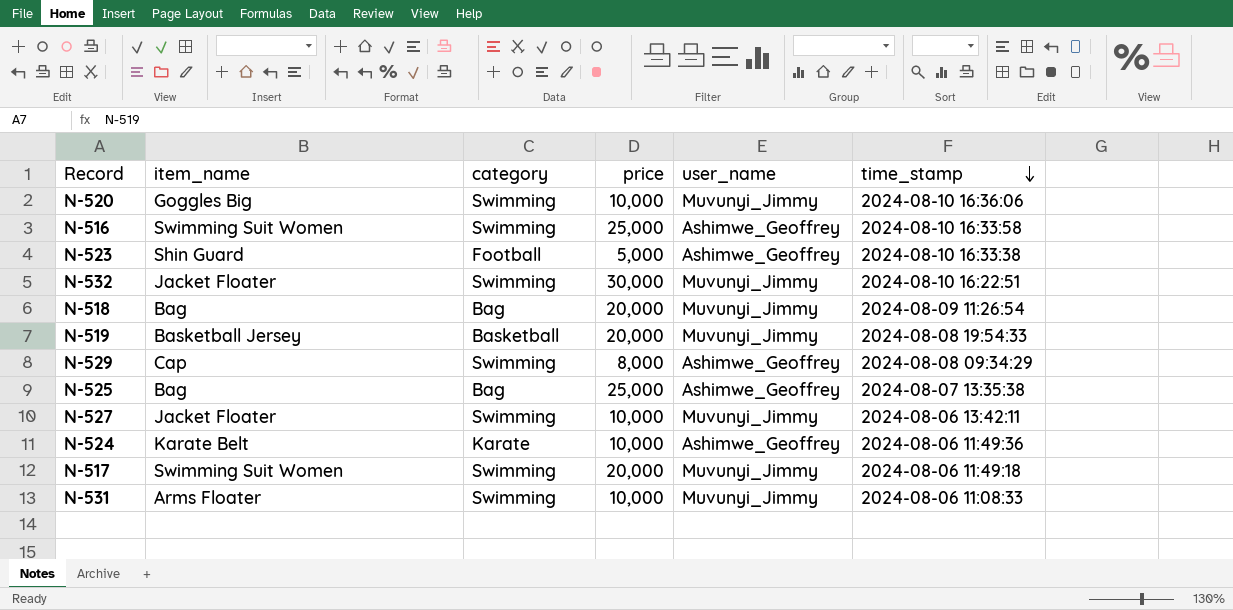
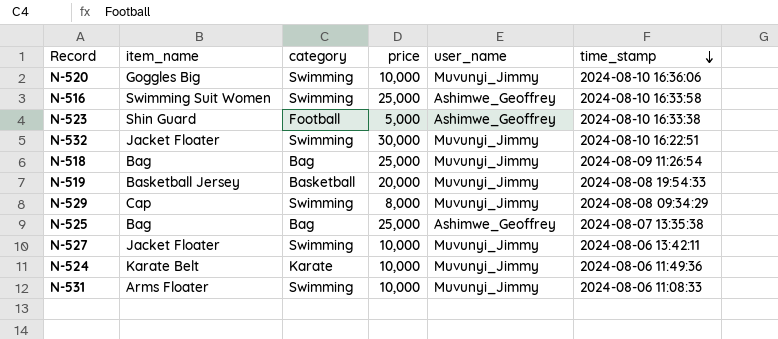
row N-517: Swimming Suit Women | Swimming | 20,000 | Muvunyi_Jimmy | 2024-08-06 11:49:18 -> none
N-518 | price: 20,000 -> 25,000
N-529 | user_name: Ashimwe_Geoffrey -> Muvunyi_Jimmy
N-524 | user_name: Ashimwe_Geoffrey -> Muvunyi_Jimmy

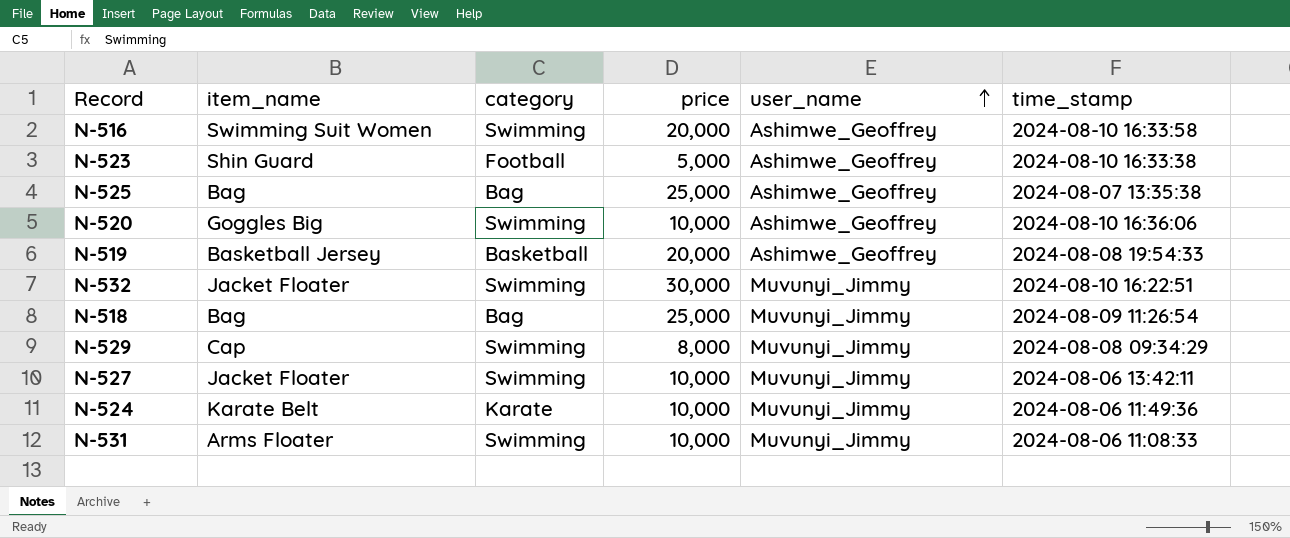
row order: time_stamp descending -> user_name ascending
N-516 | price: 25,000 -> 20,000
N-520 | user_name: Muvunyi_Jimmy -> Ashimwe_Geoffrey
N-519 | user_name: Muvunyi_Jimmy -> Ashimwe_Geoffrey

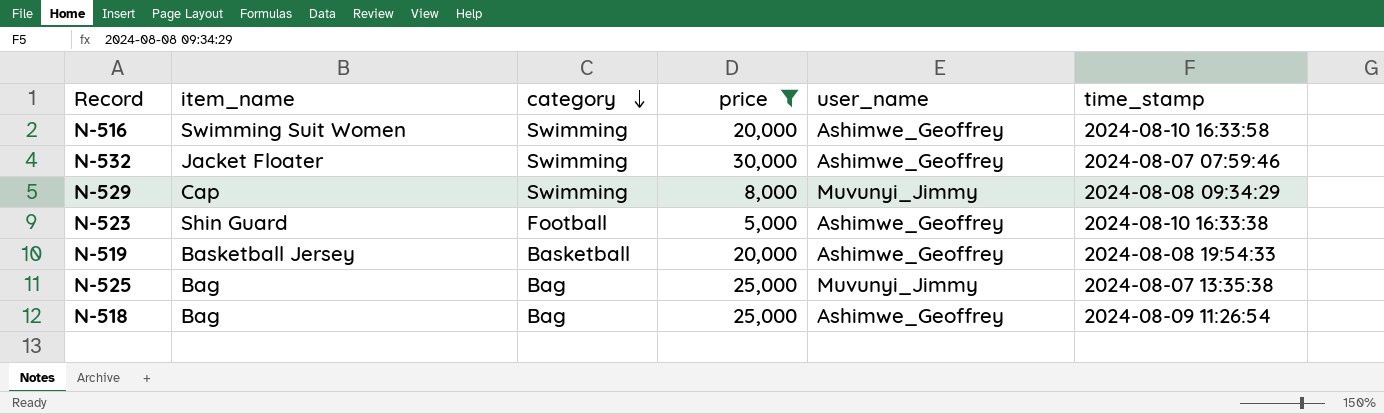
filter: none -> price != 10,000
row order: user_name ascending -> category descending
N-532 | user_name: Muvunyi_Jimmy -> Ashimwe_Geoffrey
N-532 | time_stamp: 2024-08-10 16:22:51 -> 2024-08-07 07:59:46
N-525 | user_name: Ashimwe_Geoffrey -> Muvunyi_Jimmy
N-518 | user_name: Muvunyi_Jimmy -> Ashimwe_Geoffrey

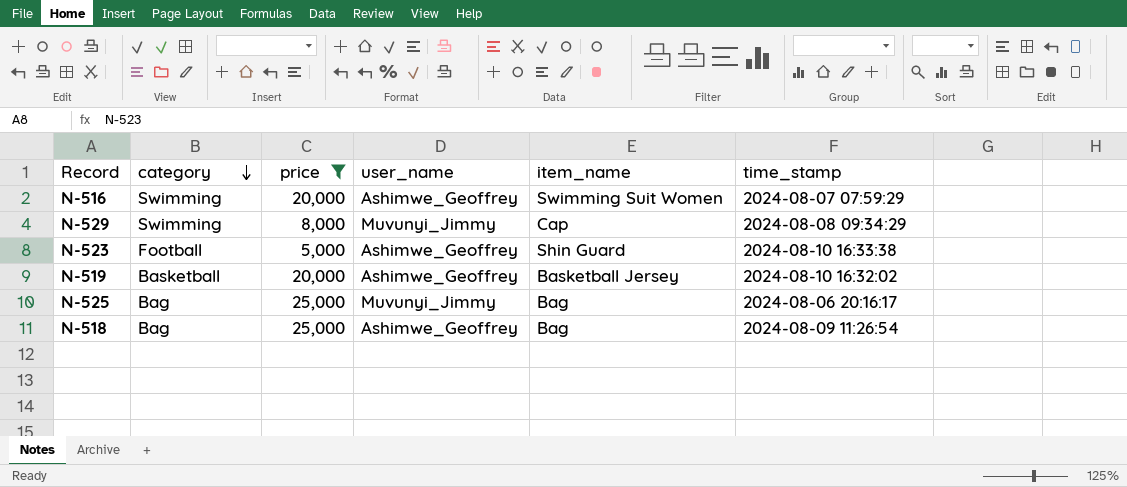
column item_name | position: 2 -> 5
row N-532: Jacket Floater | Swimming | 30,000 | Ashimwe_Geoffrey | 2024-08-07 07:59:46 -> none
N-516 | time_stamp: 2024-08-10 16:33:58 -> 2024-08-07 07:59:29
N-519 | time_stamp: 2024-08-08 19:54:33 -> 2024-08-10 16:32:02
N-525 | time_stamp: 2024-08-07 13:35:38 -> 2024-08-06 20:16:17

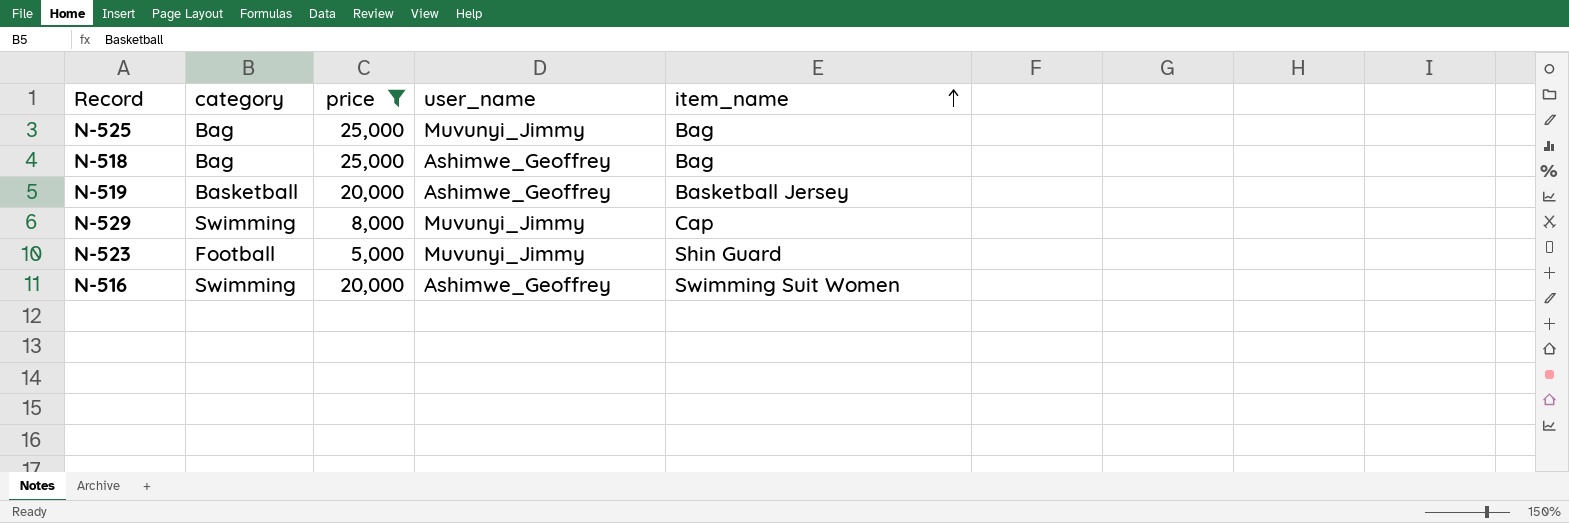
row order: category descending -> item_name ascending
column time_stamp | position: 6 -> none
N-523 | user_name: Ashimwe_Geoffrey -> Muvunyi_Jimmy

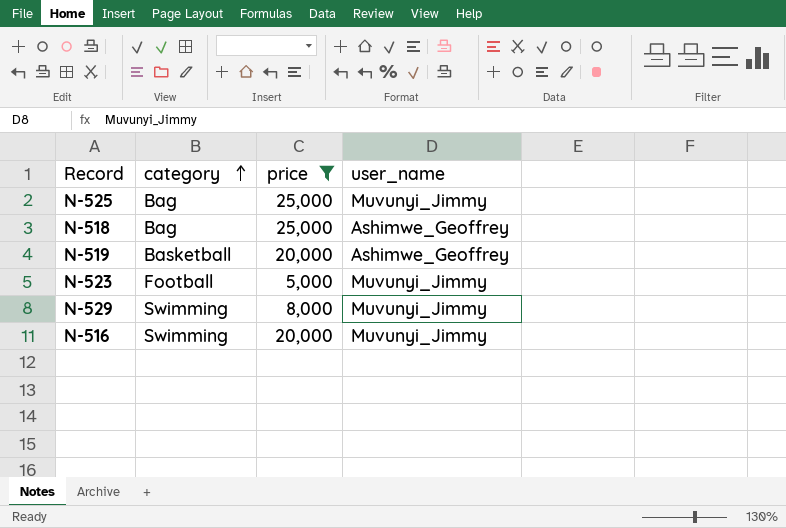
row order: item_name ascending -> category ascending
column item_name | position: 5 -> none
N-516 | user_name: Ashimwe_Geoffrey -> Muvunyi_Jimmy

